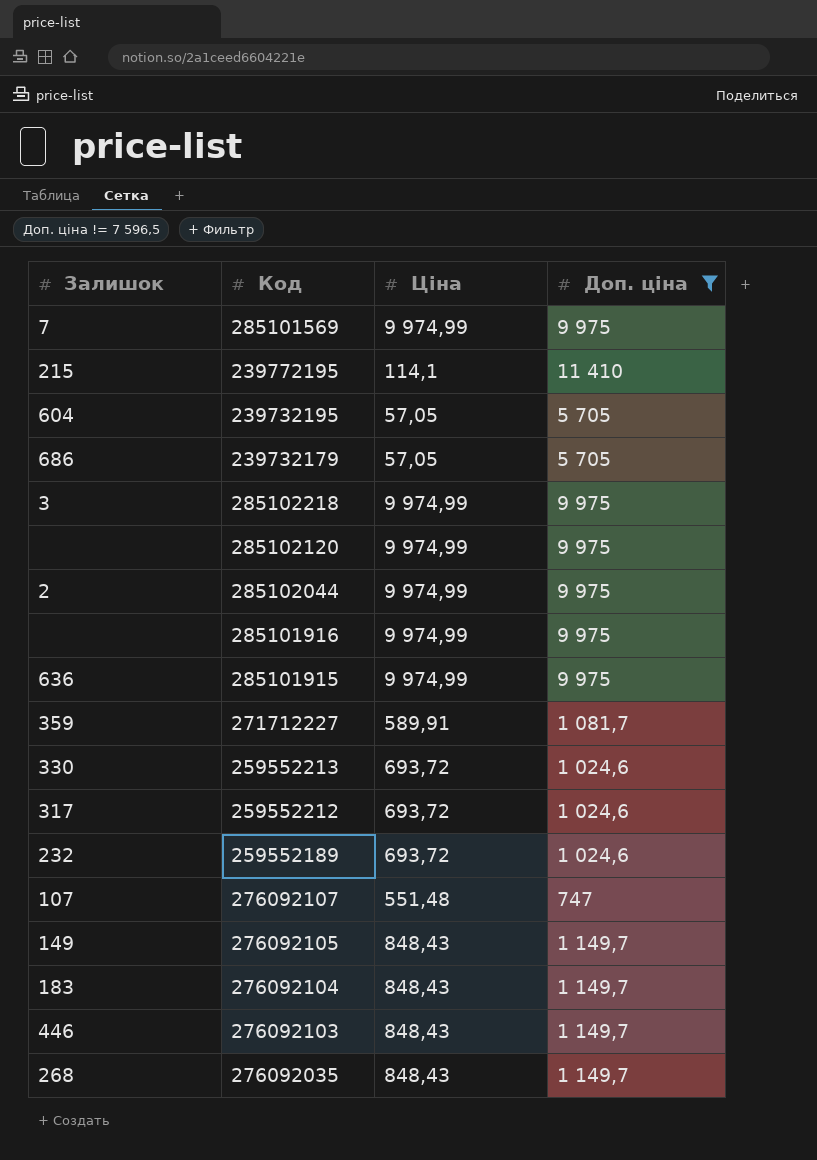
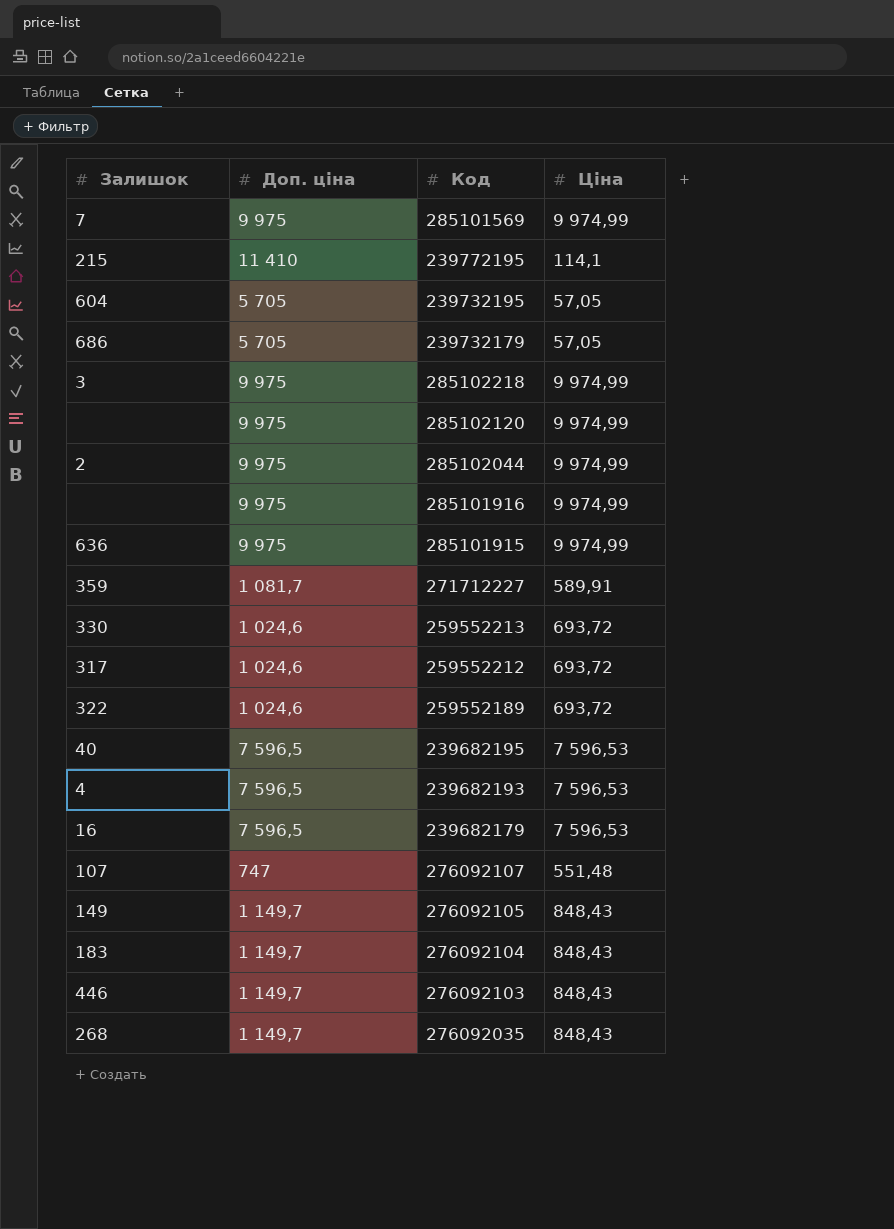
filter: Доп. ціна != 7 596,5 -> none
column Доп. ціна | position: 4 -> 2
259552189 | Залишок: 232 -> 322

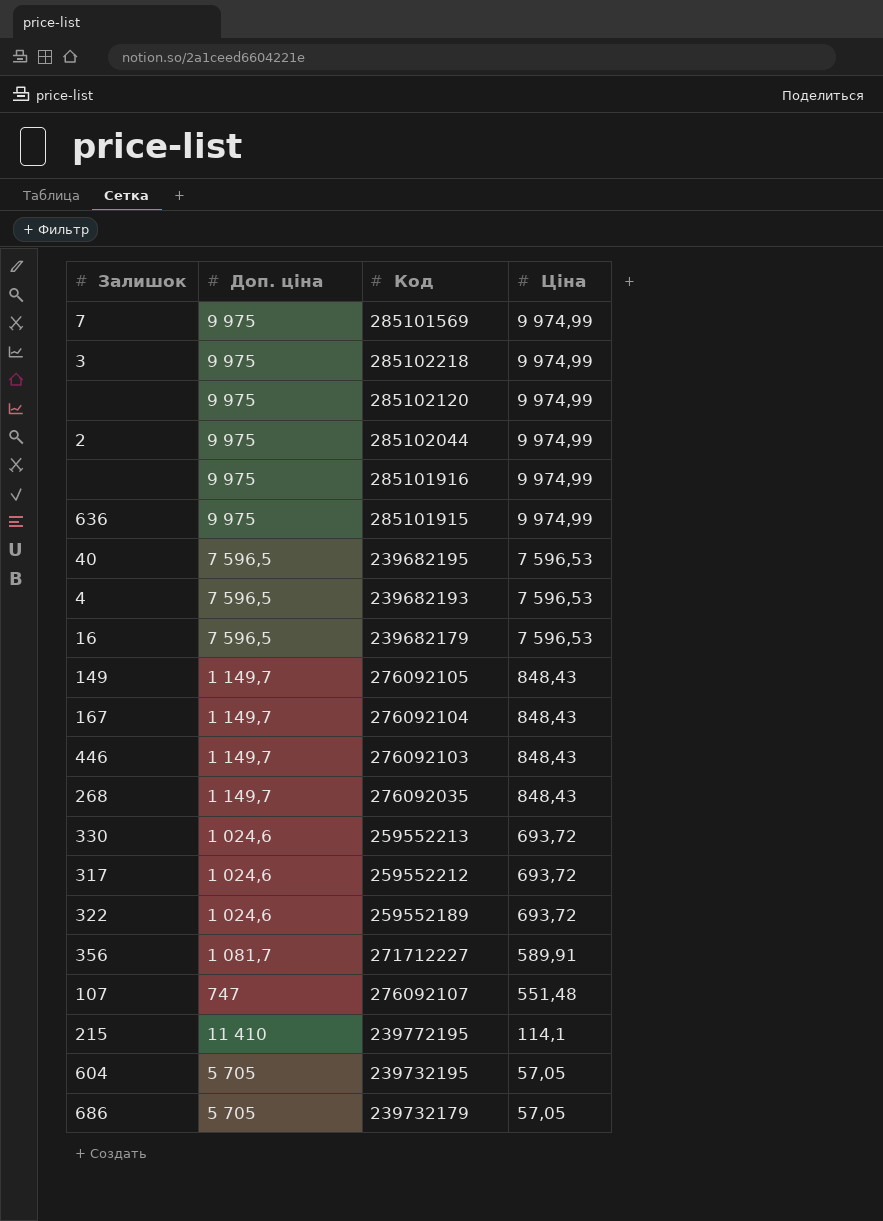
row order: none -> Ціна descending
276092104 | Залишок: 183 -> 167
271712227 | Залишок: 359 -> 356

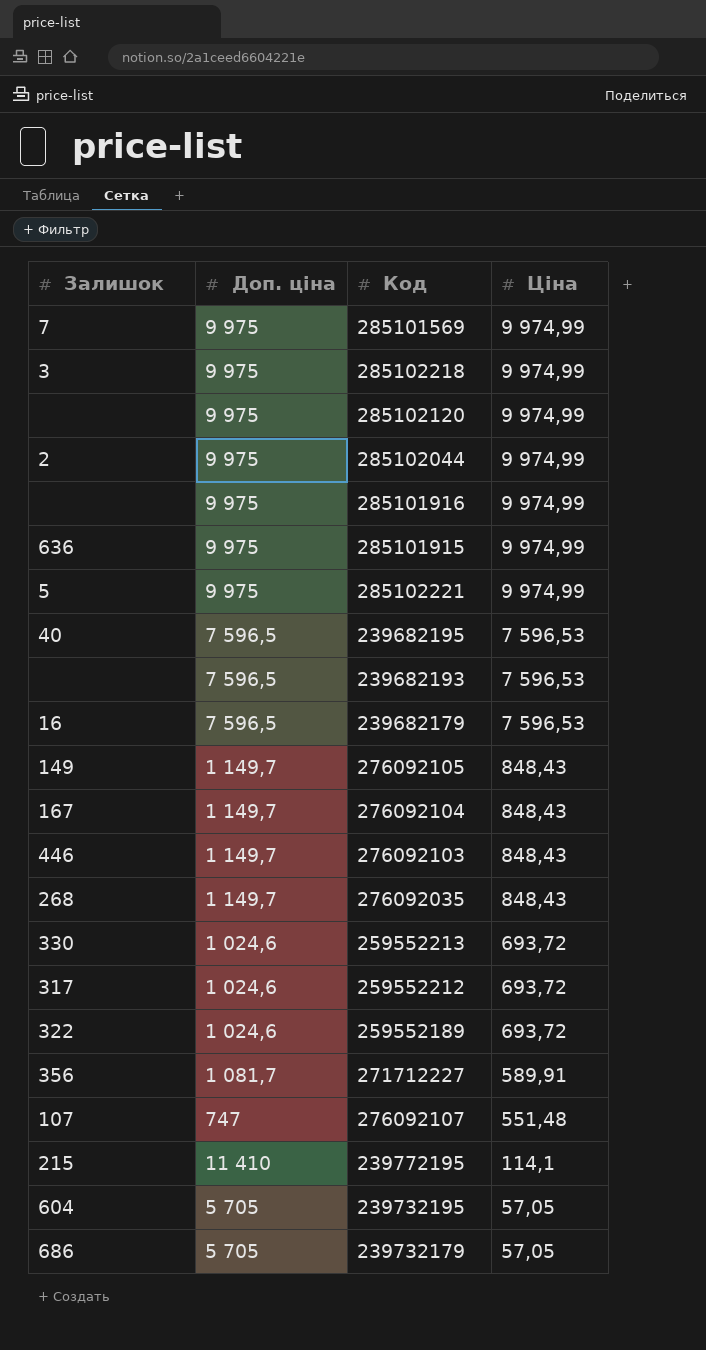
row 285102221: none -> 5 | 9 975 | 9 974,99
239682193 | Залишок: 4 -> none

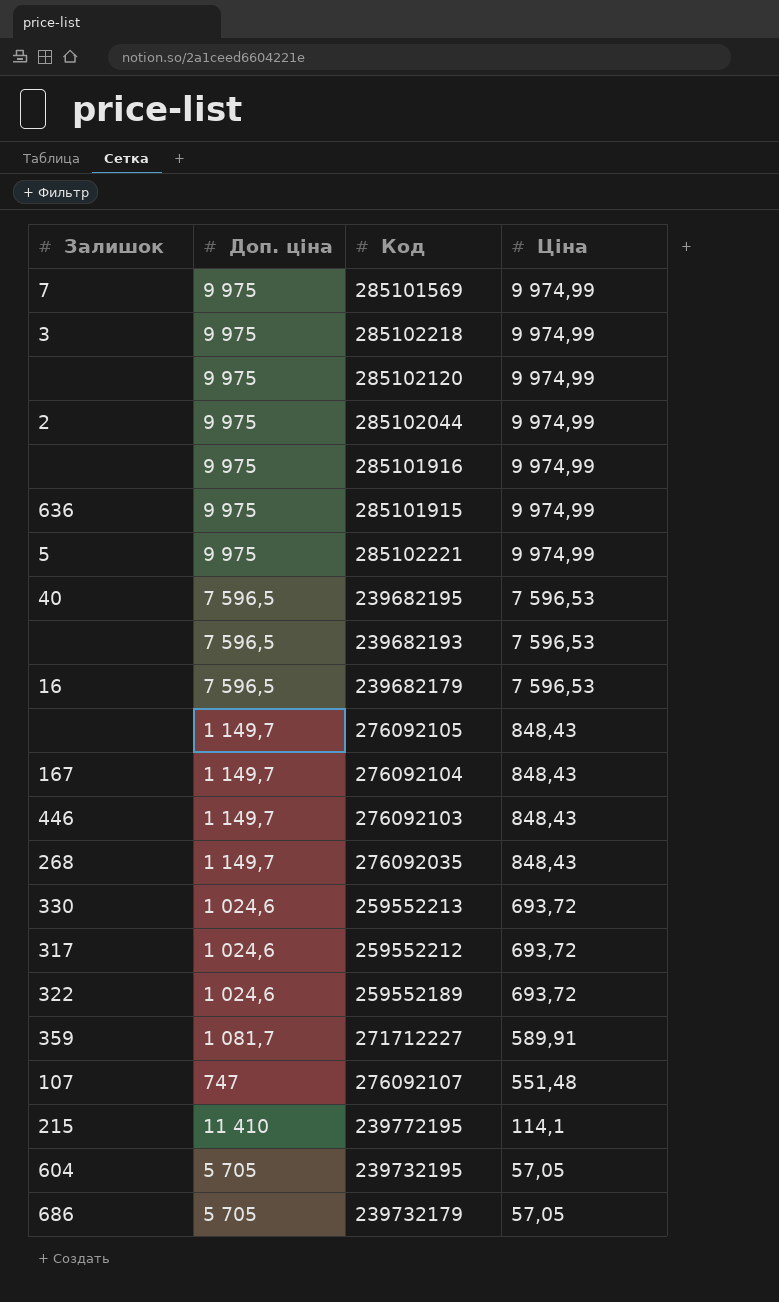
276092105 | Залишок: 149 -> none
271712227 | Залишок: 356 -> 359

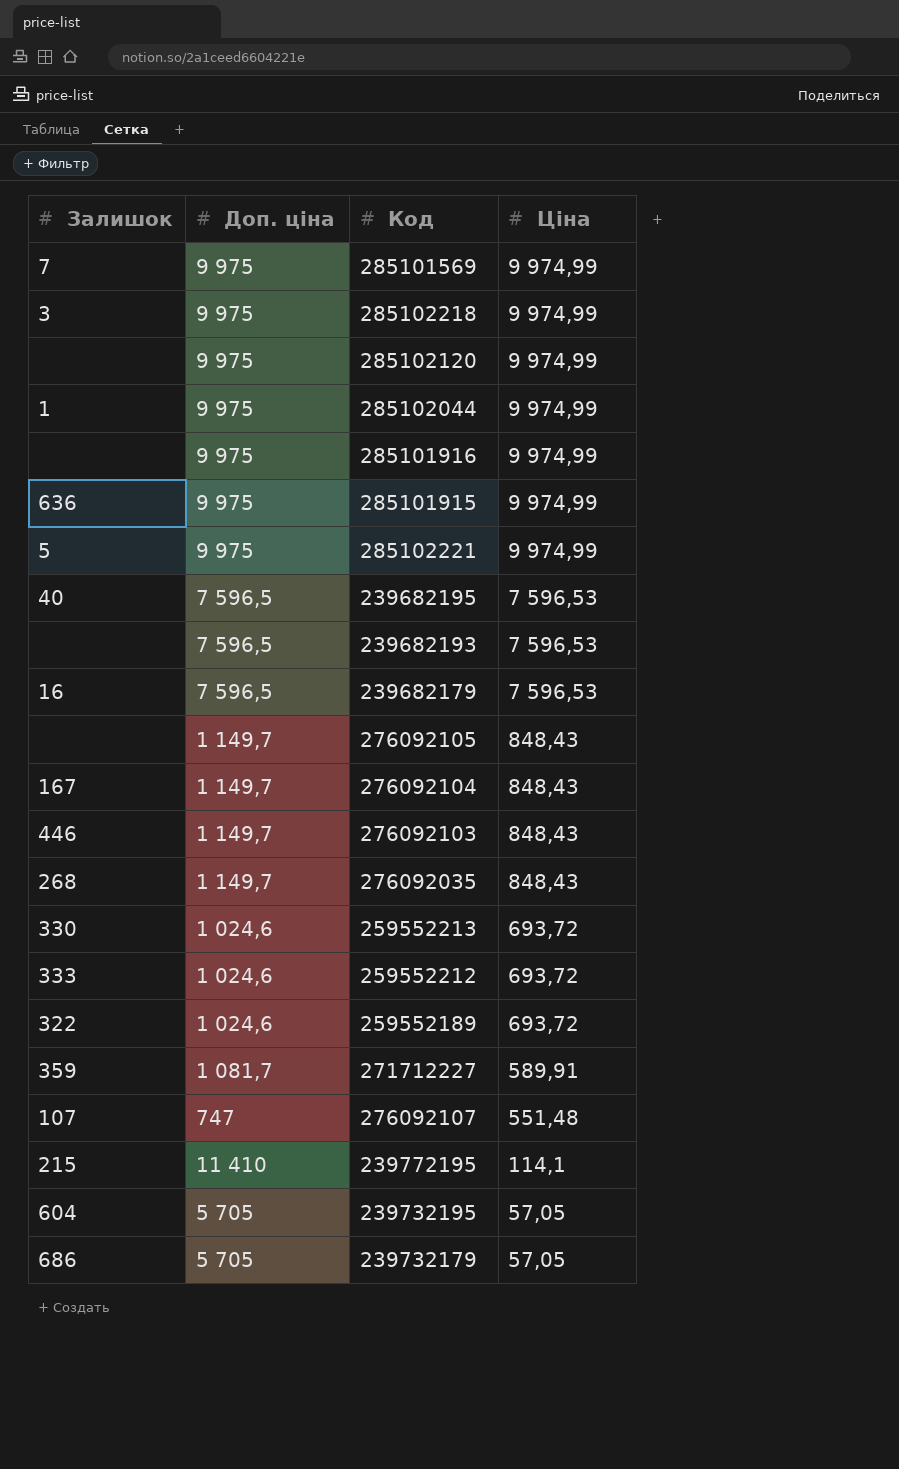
285102044 | Залишок: 2 -> 1
259552212 | Залишок: 317 -> 333

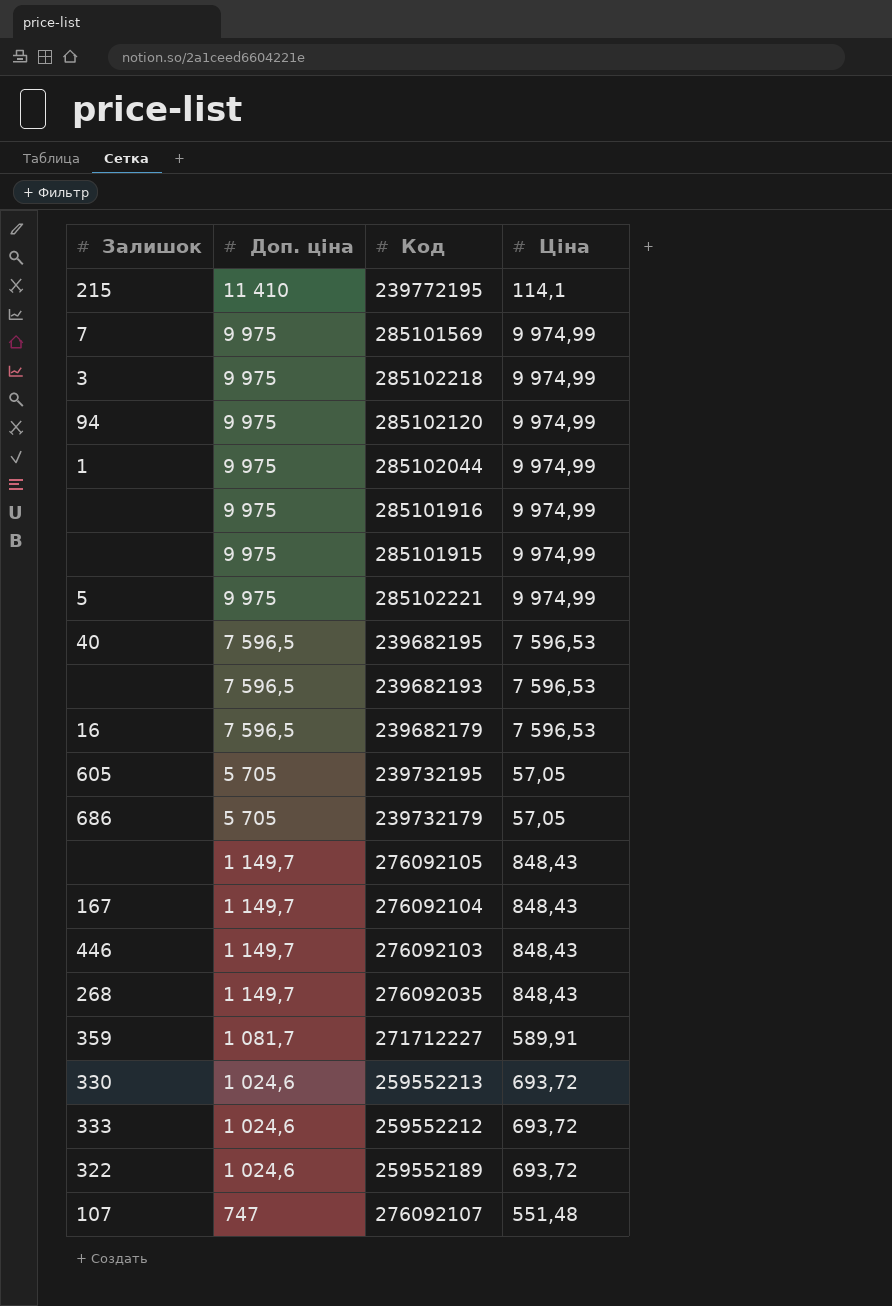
row order: Ціна descending -> Доп. ціна descending
285102120 | Залишок: none -> 94
285101915 | Залишок: 636 -> none
239732195 | Залишок: 604 -> 605

